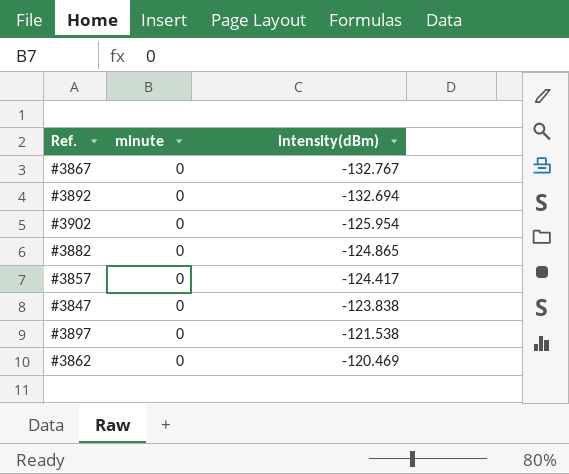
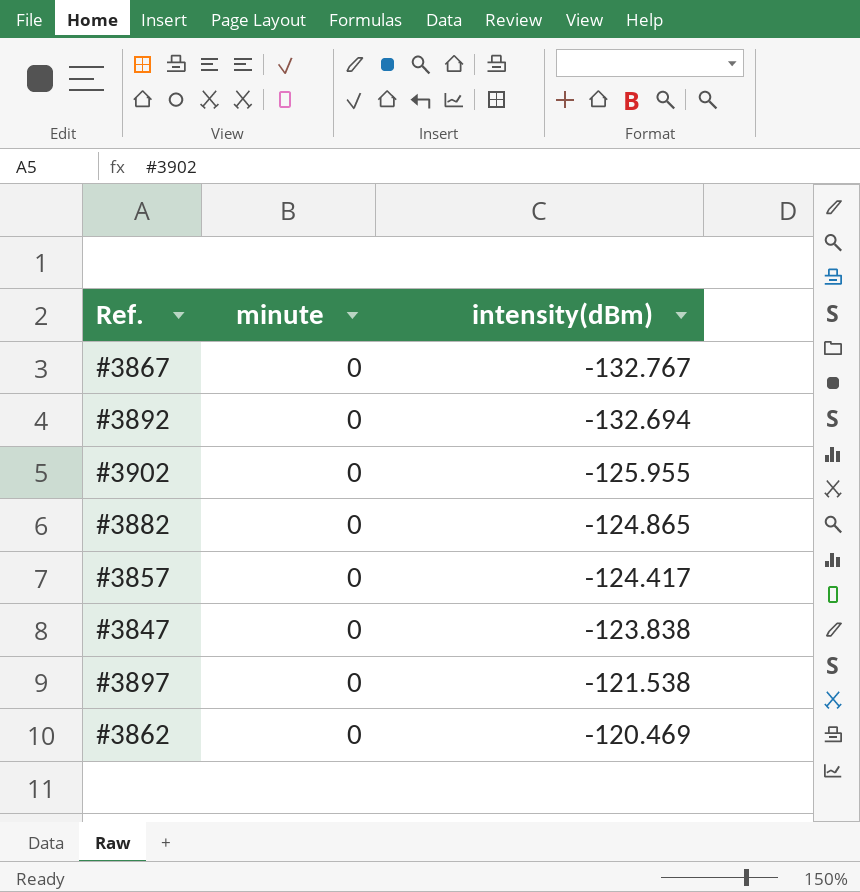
#3902 | intensity(dBm): -125.954 -> -125.955

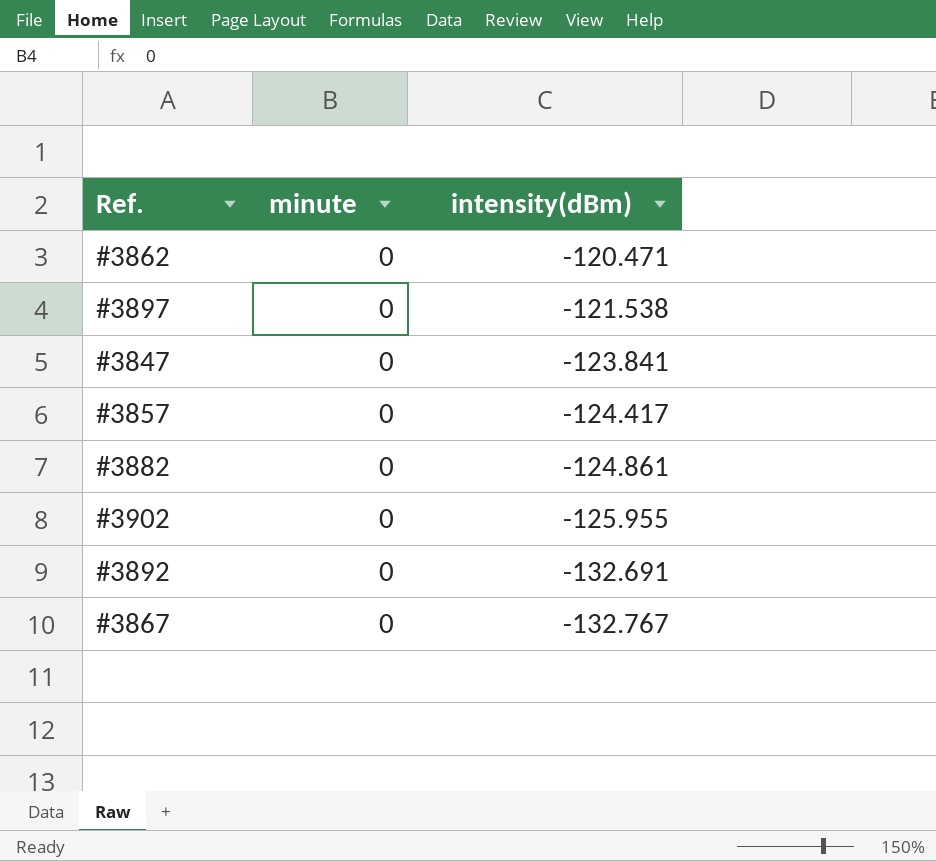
row order: intensity(dBm) ascending -> intensity(dBm) descending
#3862 | intensity(dBm): -120.469 -> -120.471
#3847 | intensity(dBm): -123.838 -> -123.841
#3882 | intensity(dBm): -124.865 -> -124.861
#3892 | intensity(dBm): -132.694 -> -132.691

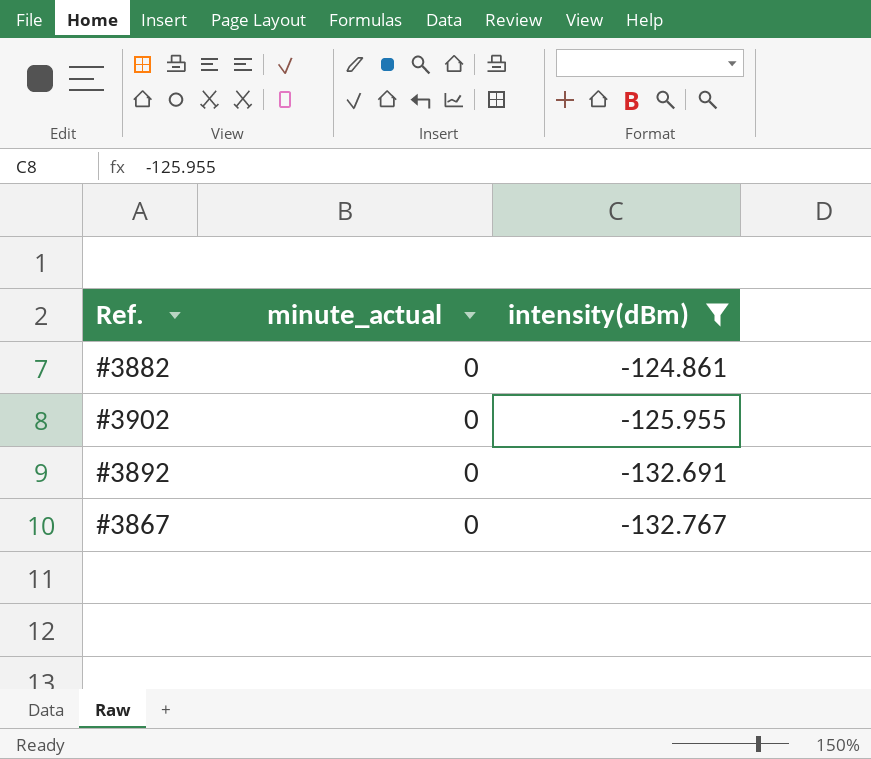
filter: none -> intensity(dBm) <= -124.861
column name: minute -> minute_actual

